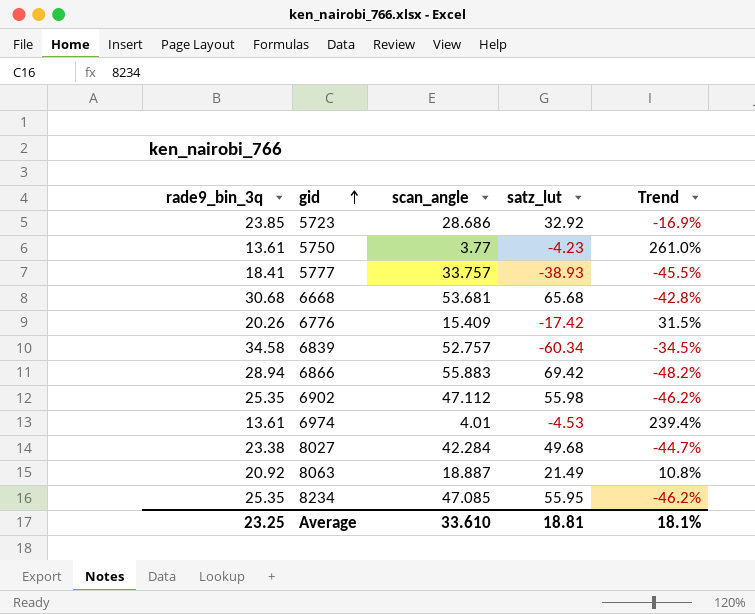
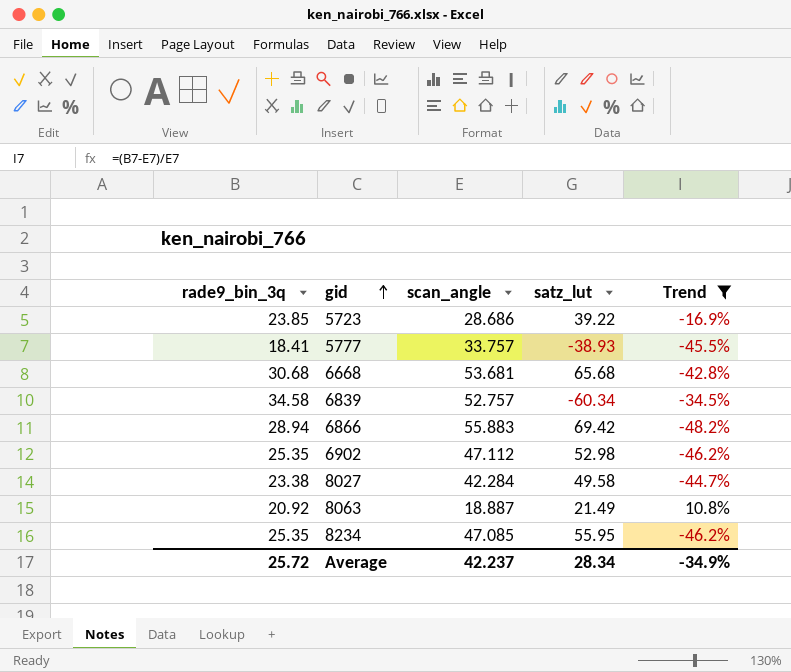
filter: none -> Trend <= 10.8%
5723 | satz_lut: 32.92 -> 39.22
6902 | satz_lut: 55.98 -> 52.98
8027 | satz_lut: 49.68 -> 49.58
Average | rade9_bin_3q: 23.25 -> 25.72
Average | scan_angle: 33.610 -> 42.237
Average | satz_lut: 18.81 -> 28.34
Average | Trend: 18.1% -> -34.9%

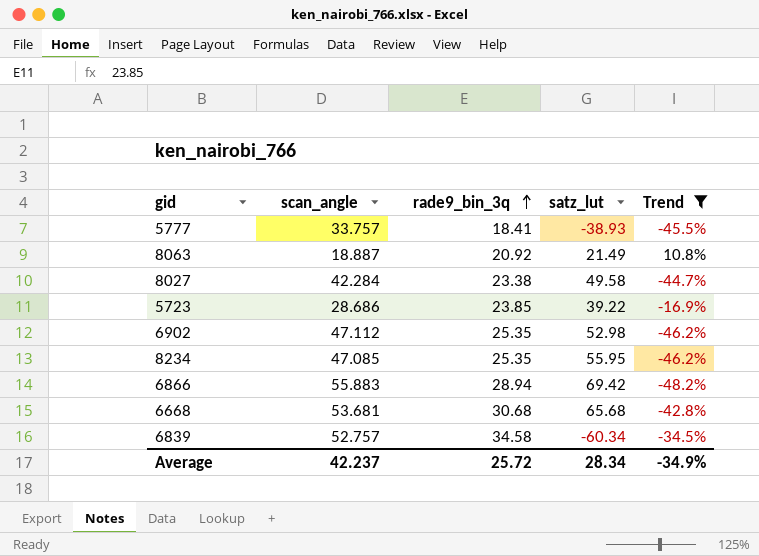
row order: gid ascending -> rade9_bin_3q ascending
column rade9_bin_3q | position: 1 -> 3

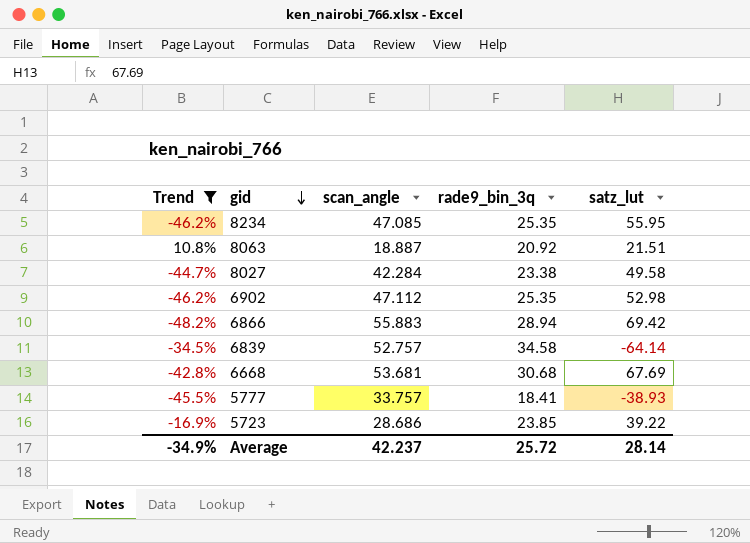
row order: rade9_bin_3q ascending -> gid descending
column Trend | position: 5 -> 1
8063 | satz_lut: 21.49 -> 21.51
6839 | satz_lut: -60.34 -> -64.14
6668 | satz_lut: 65.68 -> 67.69
Average | satz_lut: 28.34 -> 28.14

